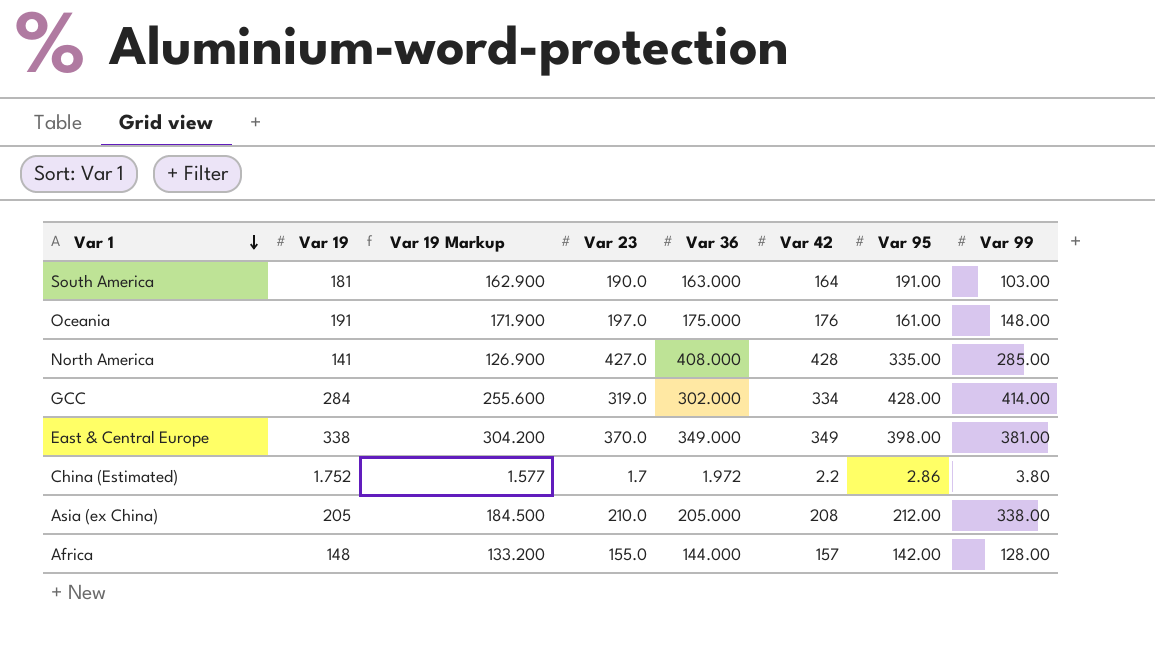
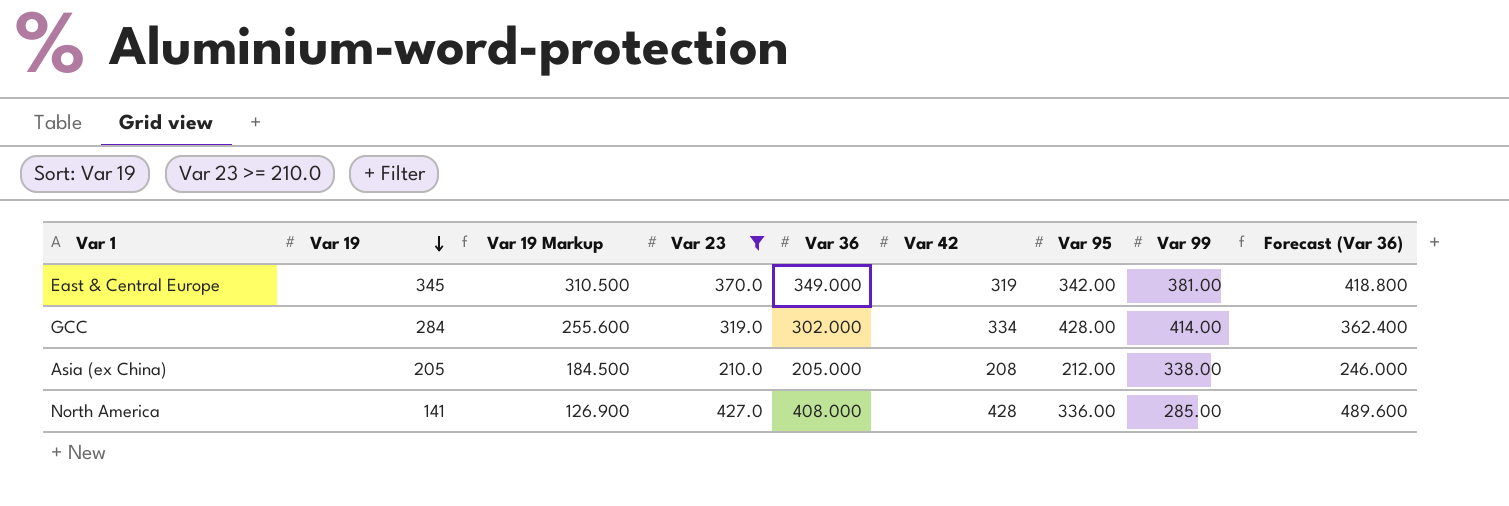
filter: none -> Var 23 >= 210.0
row order: Var 1 descending -> Var 19 descending
column Forecast (Var 36) | formula: none -> [Var 36] * 1.2
East & Central Europe | Var 19: 338 -> 345
East & Central Europe | Var 19 Markup: 304.200 -> 310.500
East & Central Europe | Var 42: 349 -> 319
East & Central Europe | Var 95: 398.00 -> 342.00
North America | Var 95: 335.00 -> 336.00

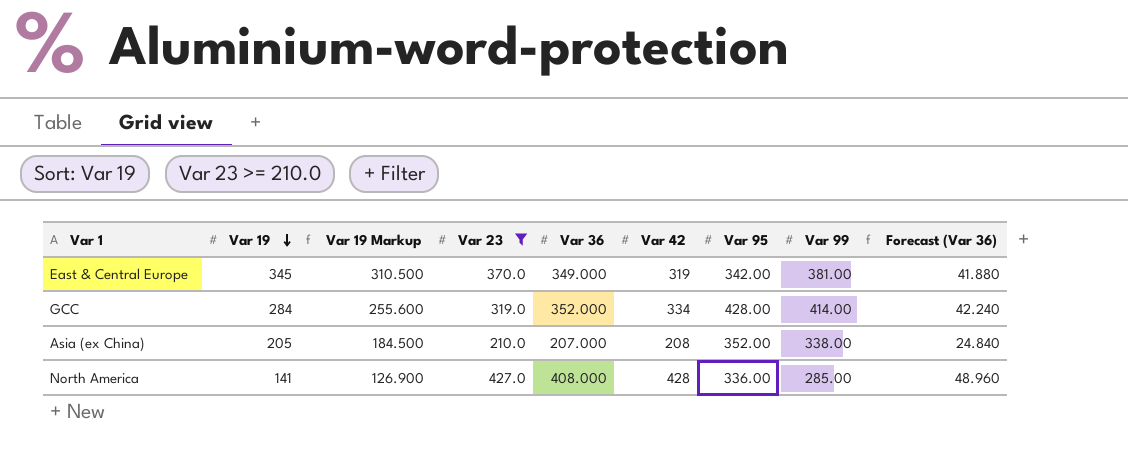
column Forecast (Var 36) | formula: [Var 36] * 1.2 -> [Var 36] * 0.12
GCC | Var 36: 302.000 -> 352.000
Asia (ex China) | Var 36: 205.000 -> 207.000
Asia (ex China) | Var 95: 212.00 -> 352.00

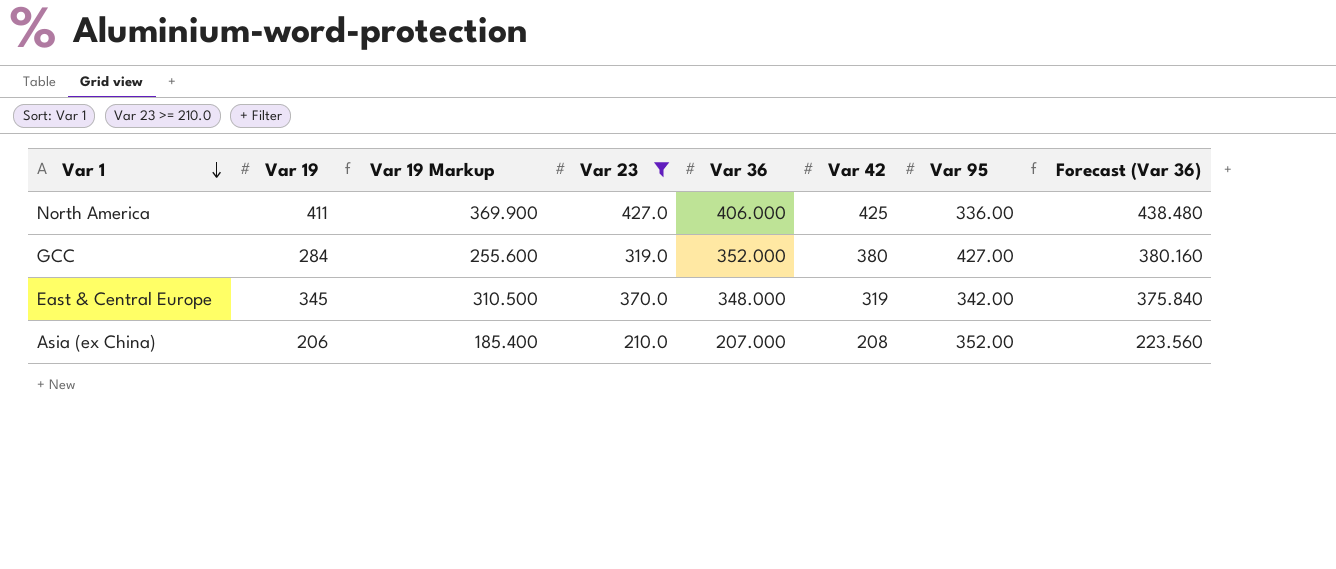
row order: Var 19 descending -> Var 1 descending
column Var 99 | position: 8 -> none
column Forecast (Var 36) | formula: [Var 36] * 0.12 -> [Var 36] * 1.08
North America | Var 19: 141 -> 411
North America | Var 19 Markup: 126.900 -> 369.900
North America | Var 36: 408.000 -> 406.000
North America | Var 42: 428 -> 425
GCC | Var 42: 334 -> 380
GCC | Var 95: 428.00 -> 427.00
East & Central Europe | Var 36: 349.000 -> 348.000
Asia (ex China) | Var 19: 205 -> 206
Asia (ex China) | Var 19 Markup: 184.500 -> 185.400

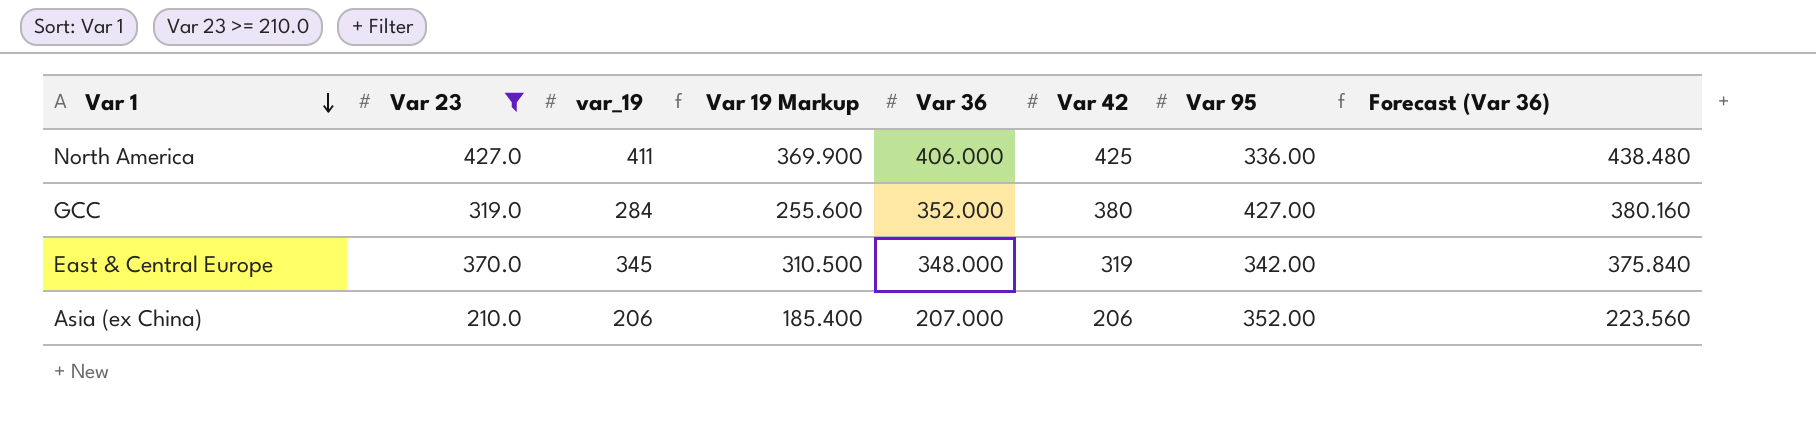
column Var 23 | position: 4 -> 2
column name: Var 19 -> var_19
Asia (ex China) | Var 42: 208 -> 206

